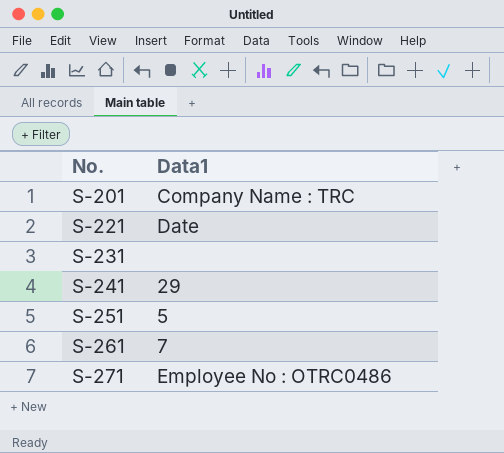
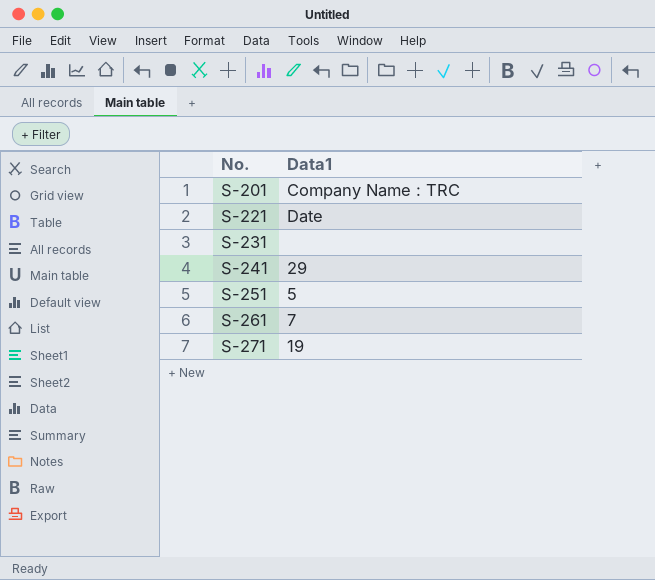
S-271 | Data1: Employee No : OTRC0486 -> 19

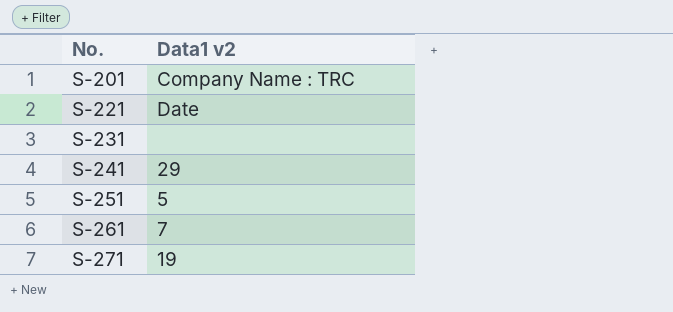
column name: Data1 -> Data1 v2

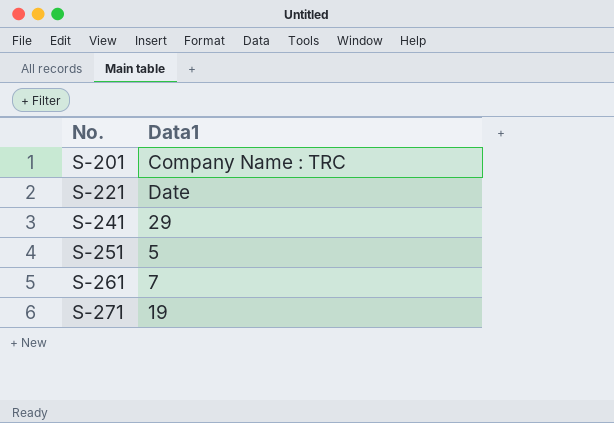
column name: Data1 v2 -> Data1
row S-231: none -> none

